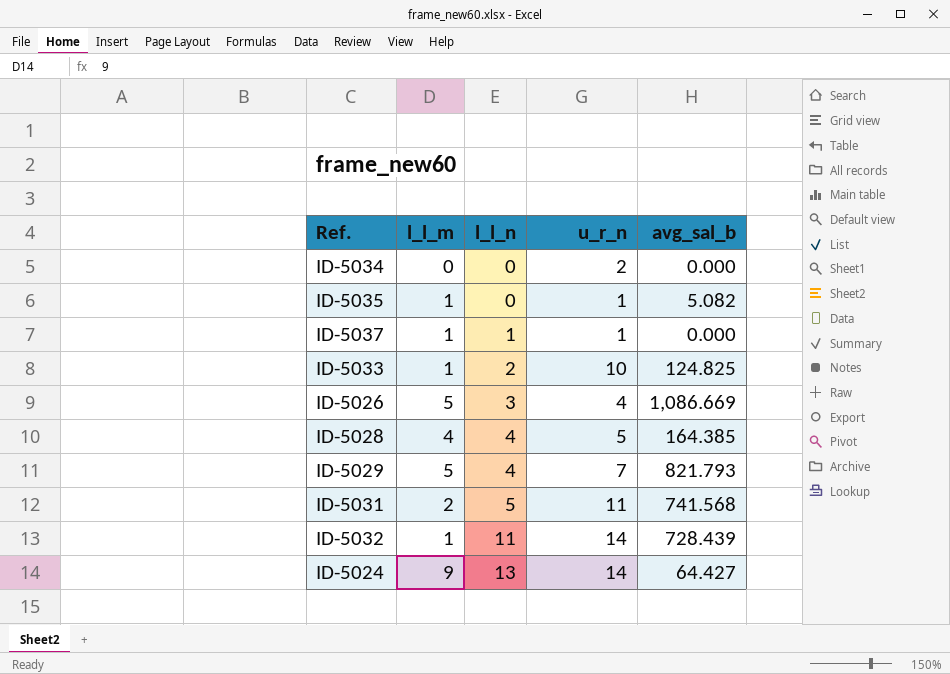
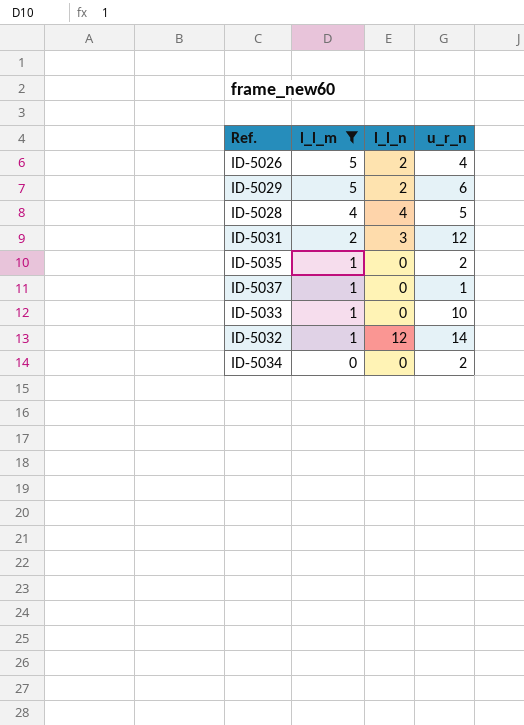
filter: none -> l_l_m != 9
row order: l_l_n ascending -> l_l_m descending
column avg_sal_b | position: 5 -> none
ID-5026 | l_l_n: 3 -> 2
ID-5029 | l_l_n: 4 -> 2
ID-5029 | u_r_n: 7 -> 6
ID-5031 | l_l_n: 5 -> 3
ID-5031 | u_r_n: 11 -> 12
ID-5035 | u_r_n: 1 -> 2
ID-5037 | l_l_n: 1 -> 0
ID-5033 | l_l_n: 2 -> 0
ID-5032 | l_l_n: 11 -> 12

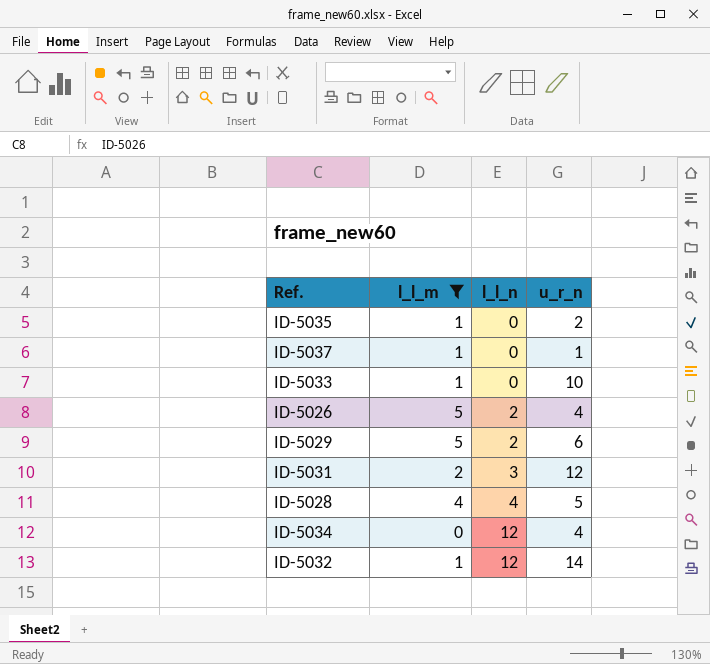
row order: l_l_m descending -> l_l_n ascending
ID-5034 | l_l_n: 0 -> 12
ID-5034 | u_r_n: 2 -> 4

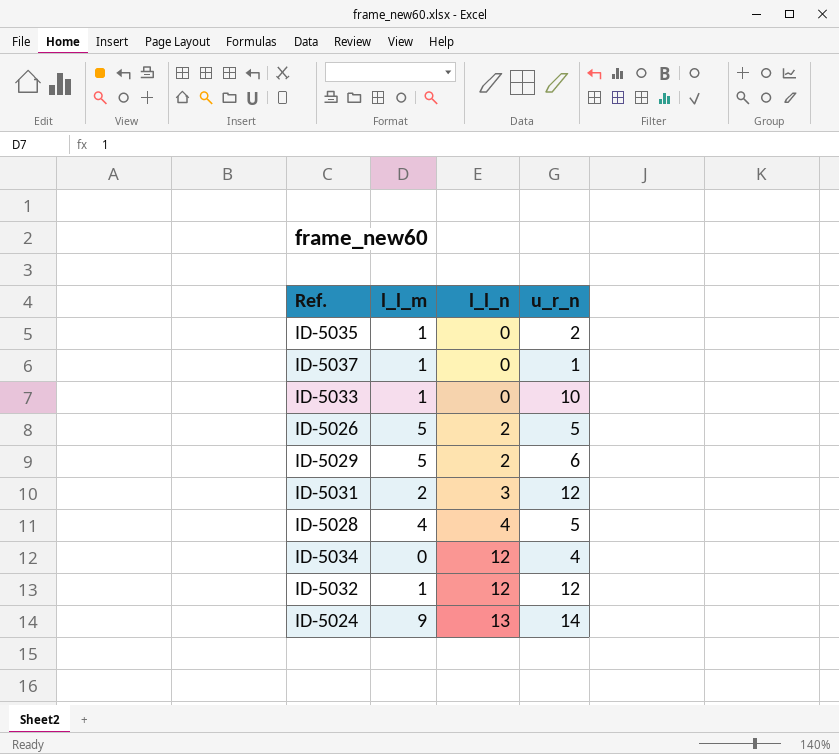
filter: l_l_m != 9 -> none
ID-5026 | u_r_n: 4 -> 5
ID-5032 | u_r_n: 14 -> 12

